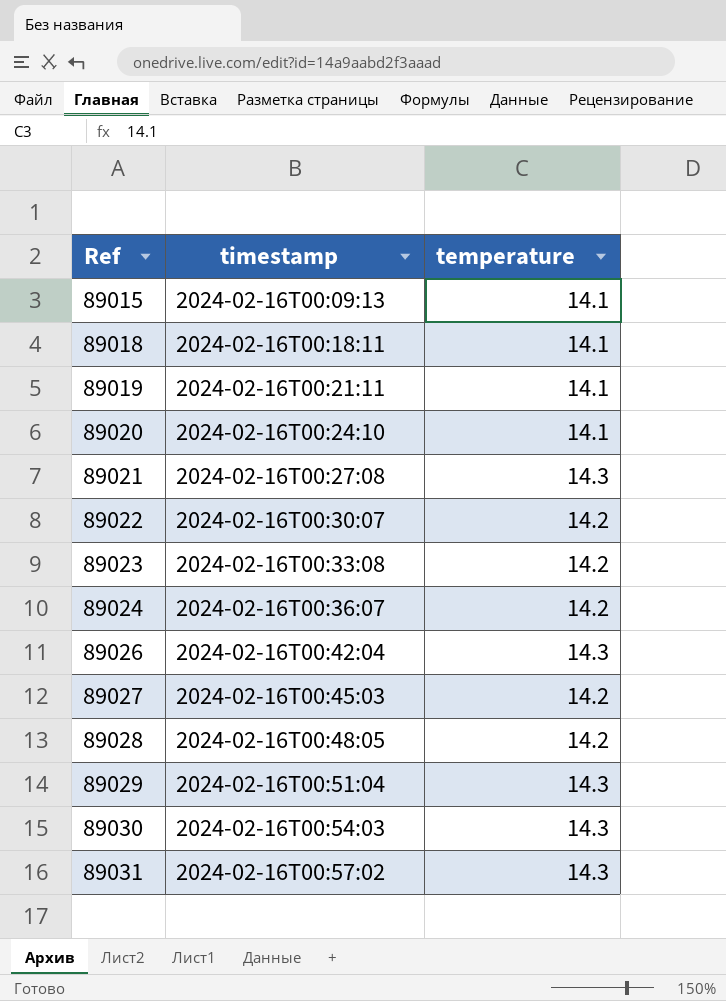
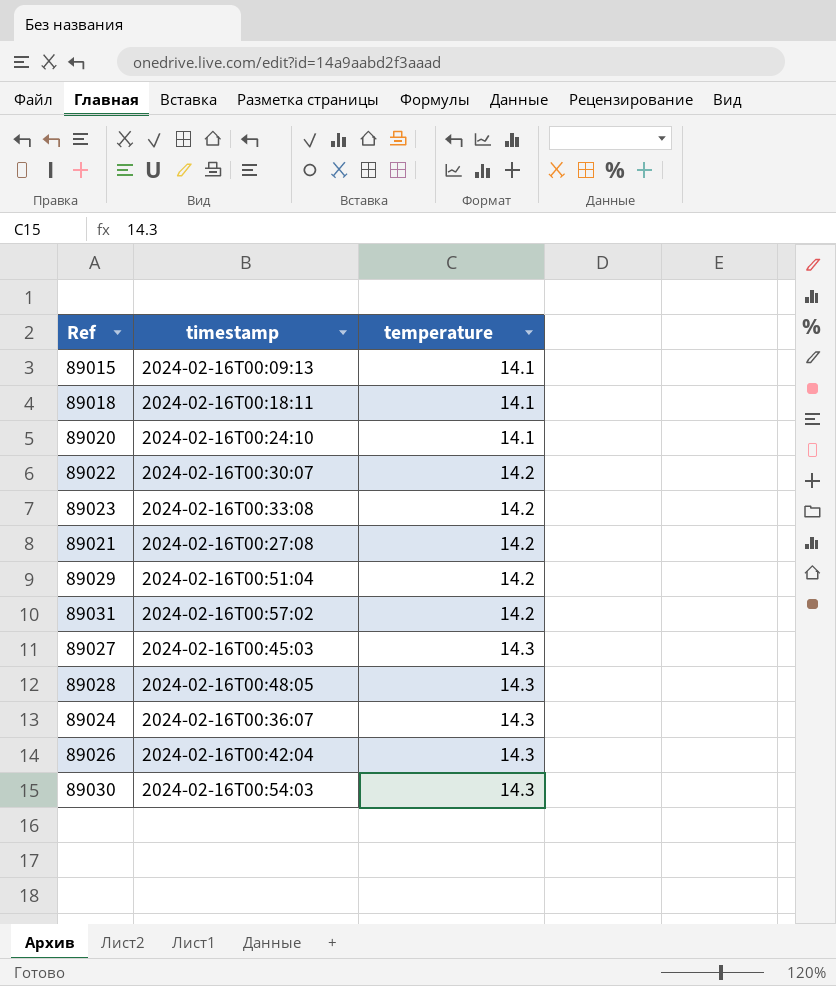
row order: Ref ascending -> temperature ascending
row 89019: 2024-02-16T00:21:11 | 14.1 -> none
89021 | temperature: 14.3 -> 14.2
89029 | temperature: 14.3 -> 14.2
89031 | temperature: 14.3 -> 14.2
89027 | temperature: 14.2 -> 14.3
89028 | temperature: 14.2 -> 14.3
89024 | temperature: 14.2 -> 14.3

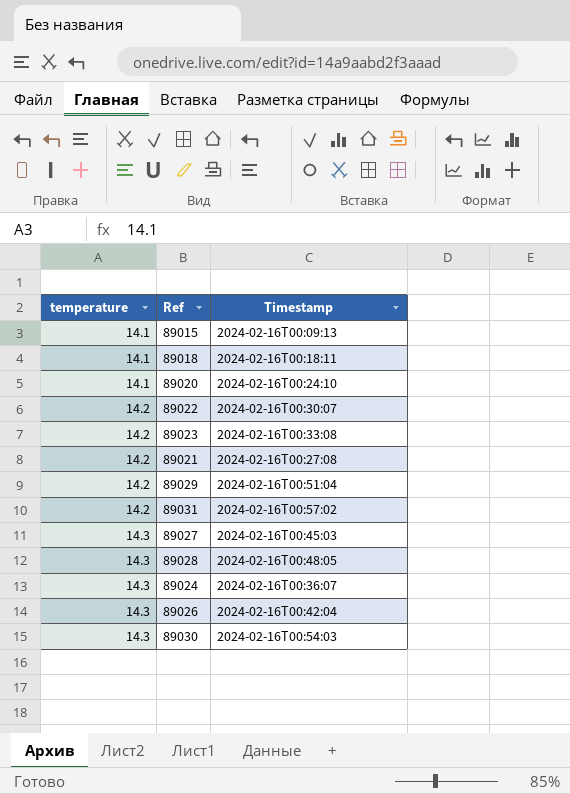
column temperature | position: 3 -> 1
column name: timestamp -> Timestamp

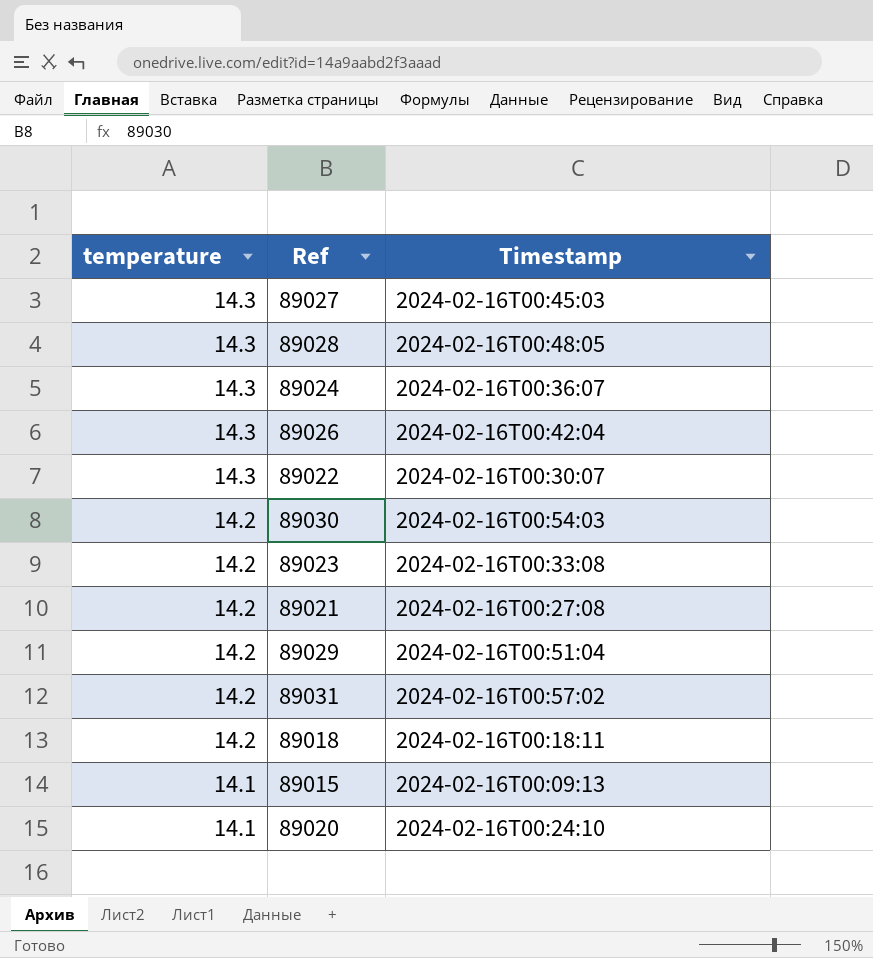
row order: temperature ascending -> temperature descending
89022 | temperature: 14.2 -> 14.3
89030 | temperature: 14.3 -> 14.2
89018 | temperature: 14.1 -> 14.2

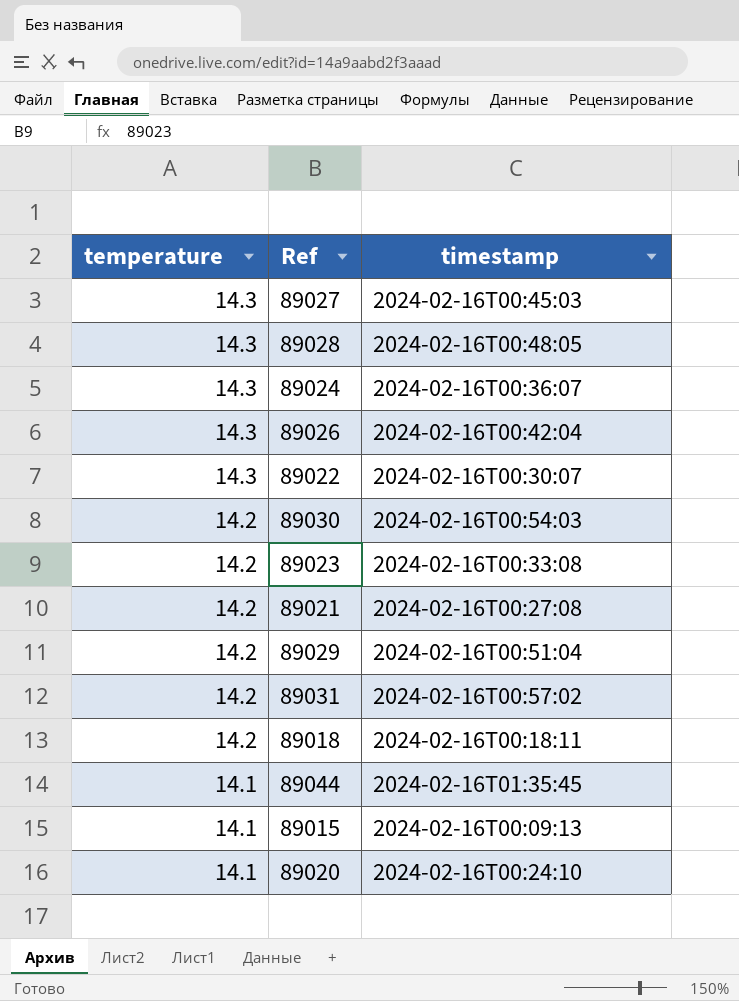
column name: Timestamp -> timestamp
row 89044: none -> 14.1 | 2024-02-16T01:35:45

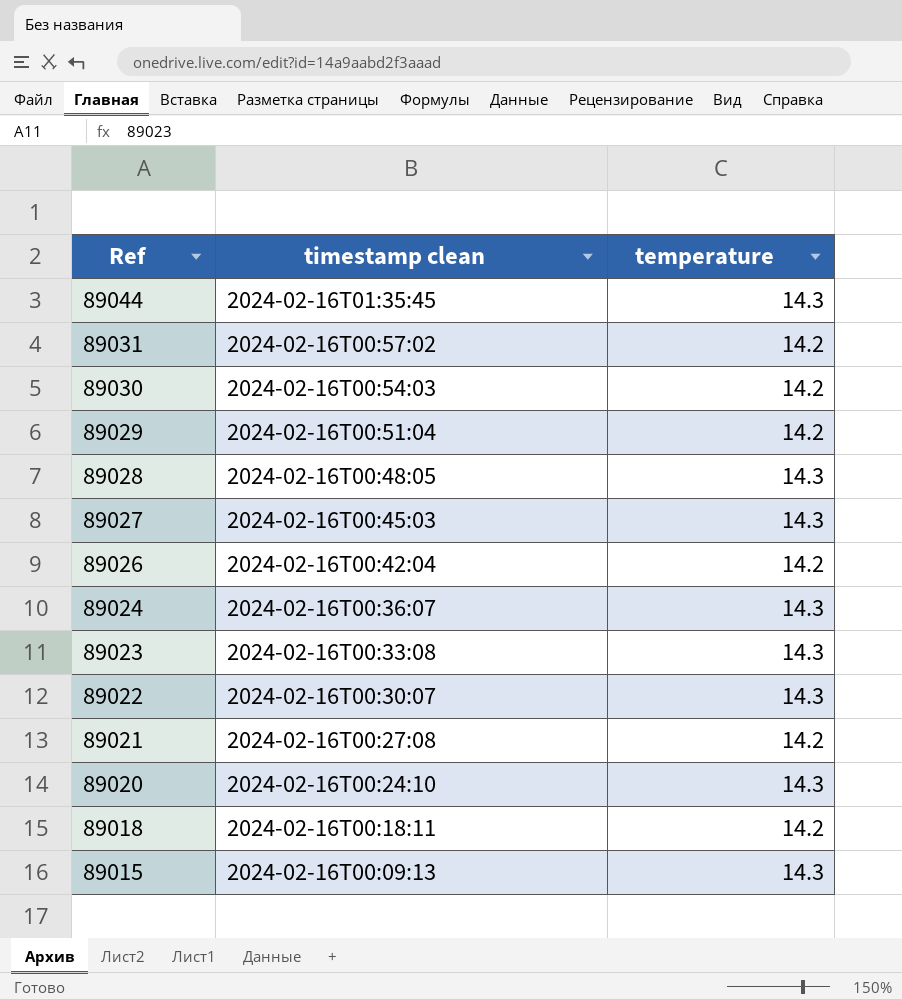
row order: temperature descending -> Ref descending
column name: timestamp -> timestamp clean
column temperature | position: 1 -> 3
89044 | temperature: 14.1 -> 14.3
89026 | temperature: 14.3 -> 14.2
89023 | temperature: 14.2 -> 14.3
89020 | temperature: 14.1 -> 14.3
89015 | temperature: 14.1 -> 14.3

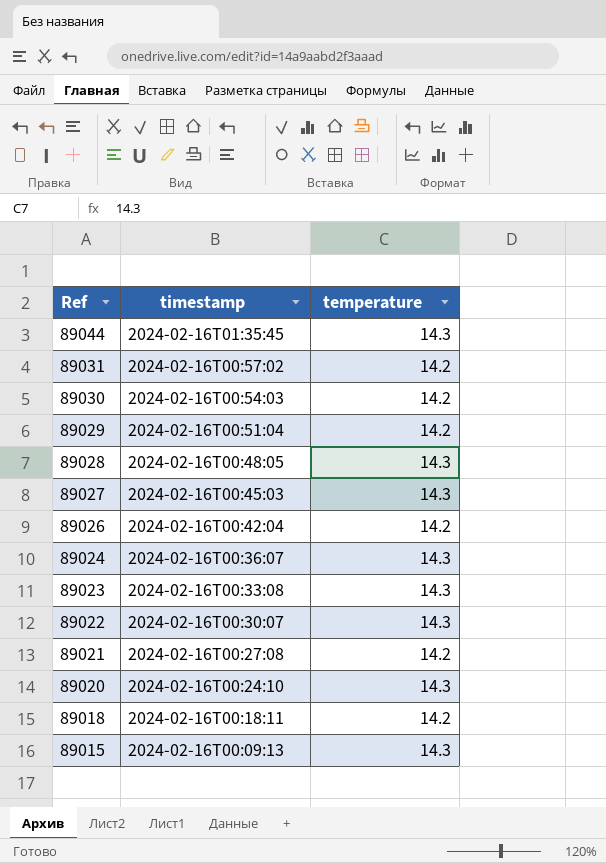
column name: timestamp clean -> timestamp

